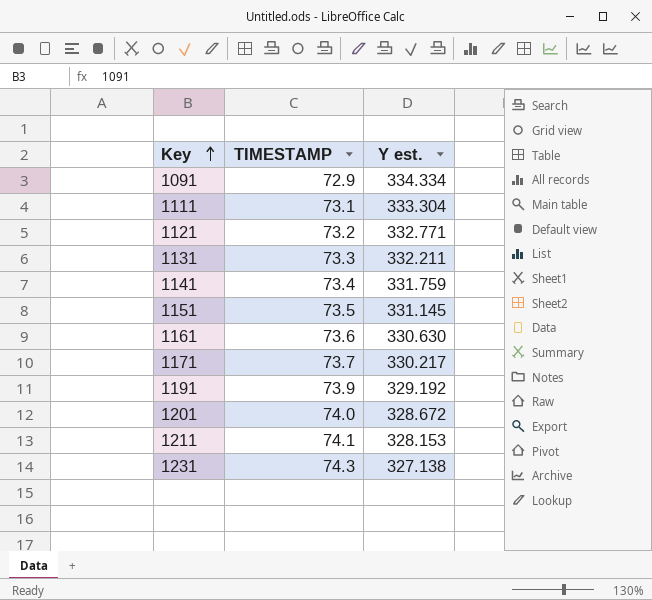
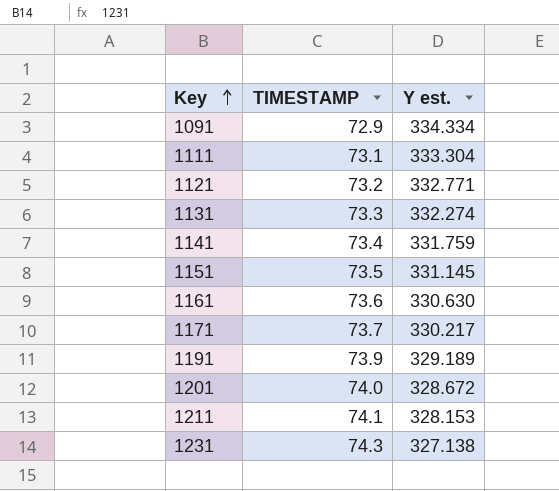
1131 | Y est.: 332.211 -> 332.274
1191 | Y est.: 329.192 -> 329.189

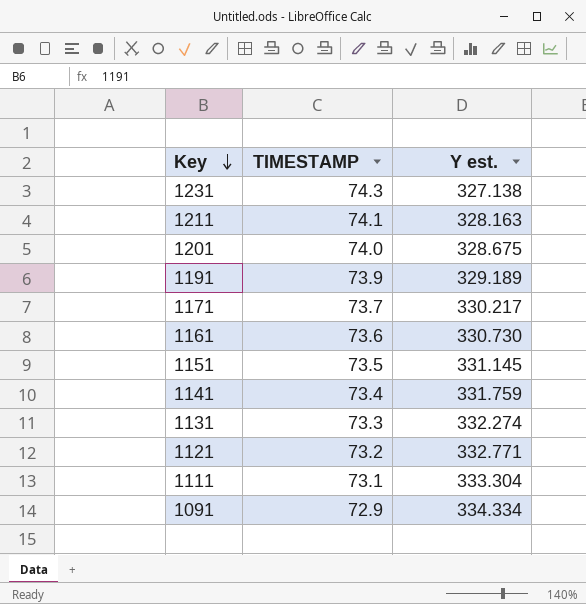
row order: Key ascending -> Key descending
1211 | Y est.: 328.153 -> 328.163
1201 | Y est.: 328.672 -> 328.675
1161 | Y est.: 330.630 -> 330.730

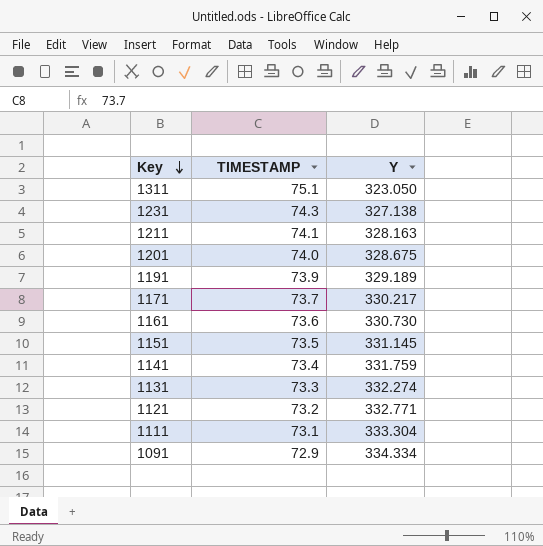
column name: Y est. -> Y
row 1311: none -> 75.1 | 323.050

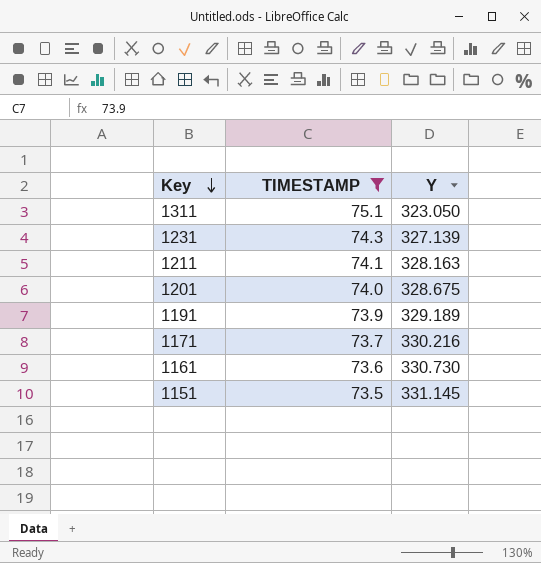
filter: none -> TIMESTAMP >= 73.5
1231 | Y: 327.138 -> 327.139
1171 | Y: 330.217 -> 330.216

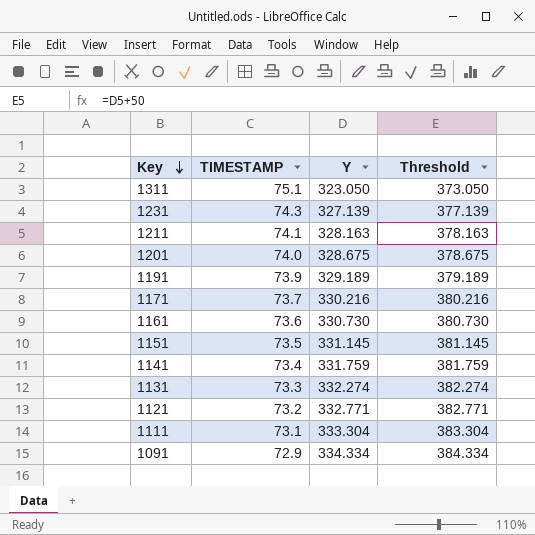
filter: TIMESTAMP >= 73.5 -> none
column Threshold | formula: none -> [Y] + 50

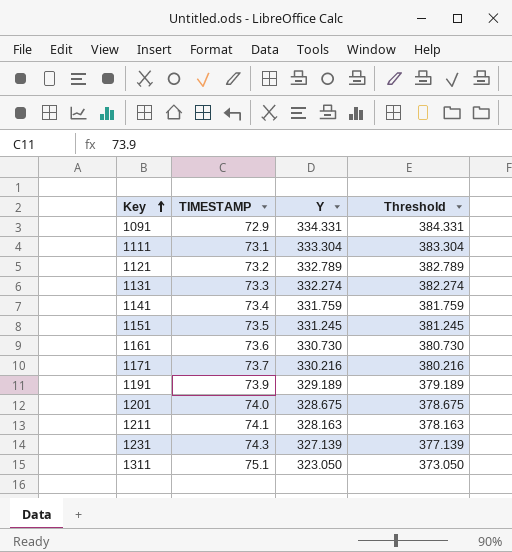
row order: Key descending -> Key ascending
1091 | Y: 334.334 -> 334.331
1091 | Threshold: 384.334 -> 384.331
1121 | Y: 332.771 -> 332.789
1121 | Threshold: 382.771 -> 382.789
1151 | Y: 331.145 -> 331.245
1151 | Threshold: 381.145 -> 381.245

